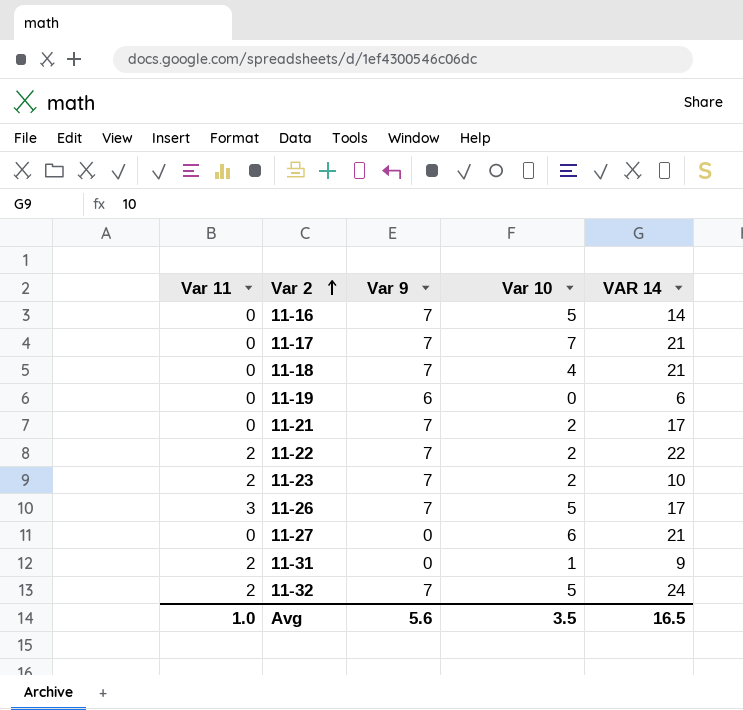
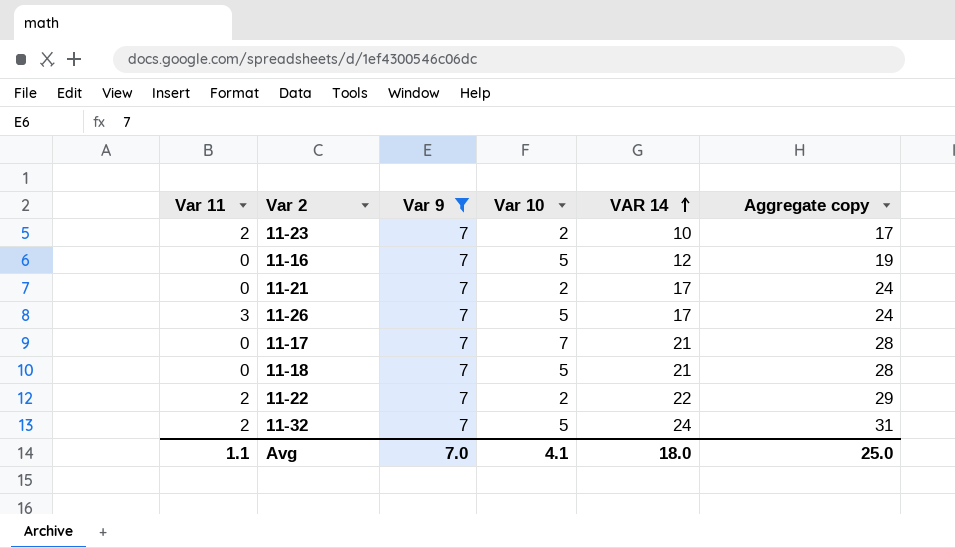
filter: none -> Var 9 = 7
row order: Var 2 ascending -> VAR 14 ascending
column Aggregate copy | formula: none -> [Var 9] + [VAR 14]
11-16 | VAR 14: 14 -> 12
11-18 | Var 10: 4 -> 5
Avg | Var 11: 1.0 -> 1.1
Avg | Var 9: 5.6 -> 7.0
Avg | Var 10: 3.5 -> 4.1
Avg | VAR 14: 16.5 -> 18.0

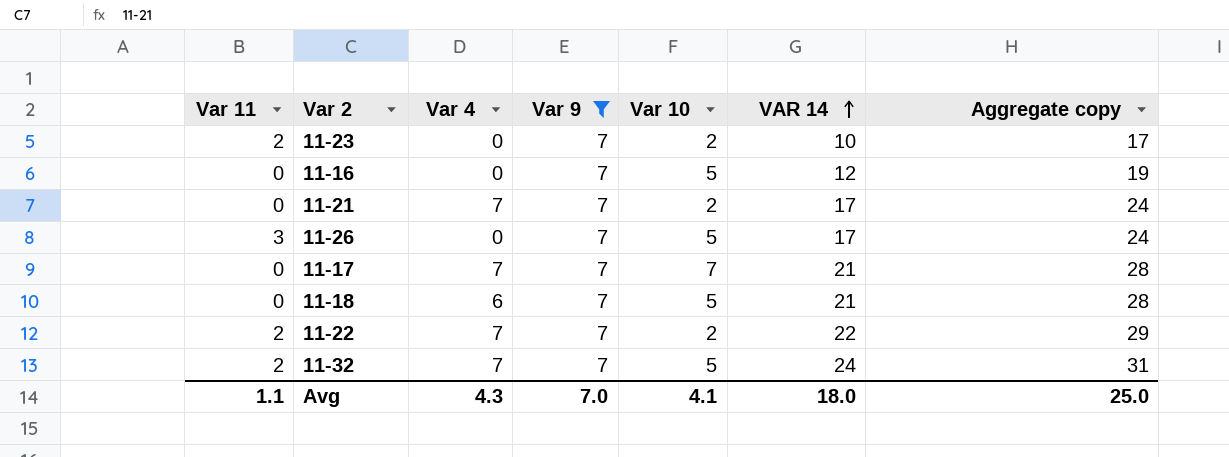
column Var 4 | position: none -> 3

